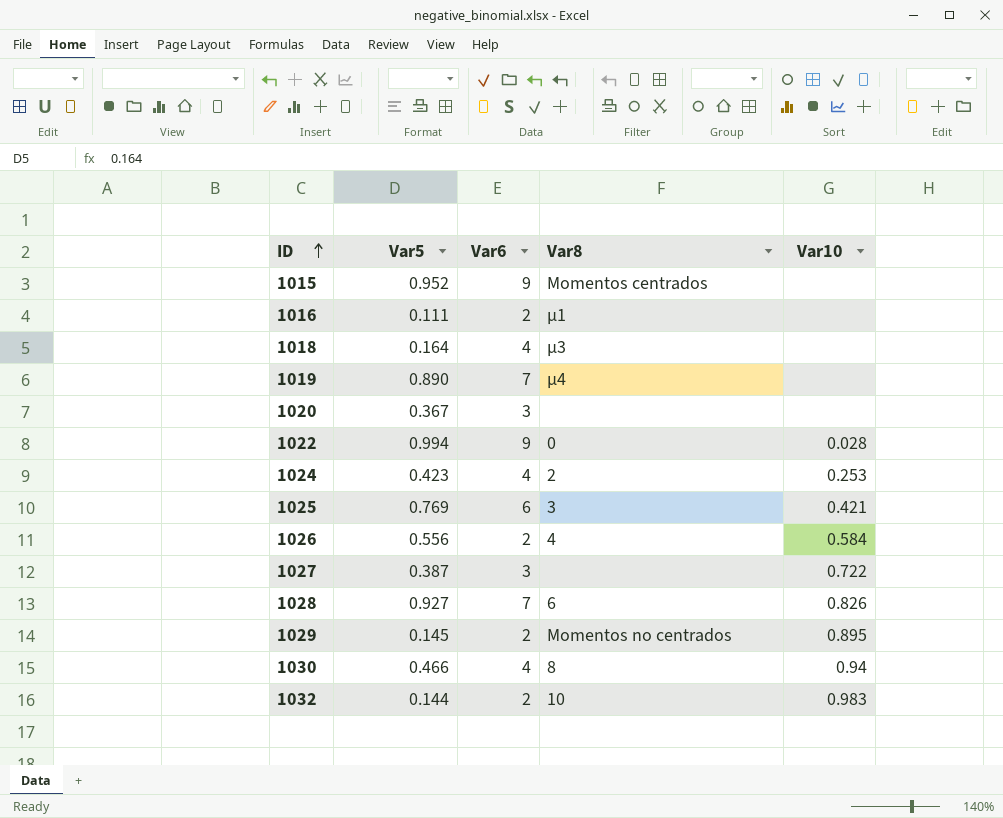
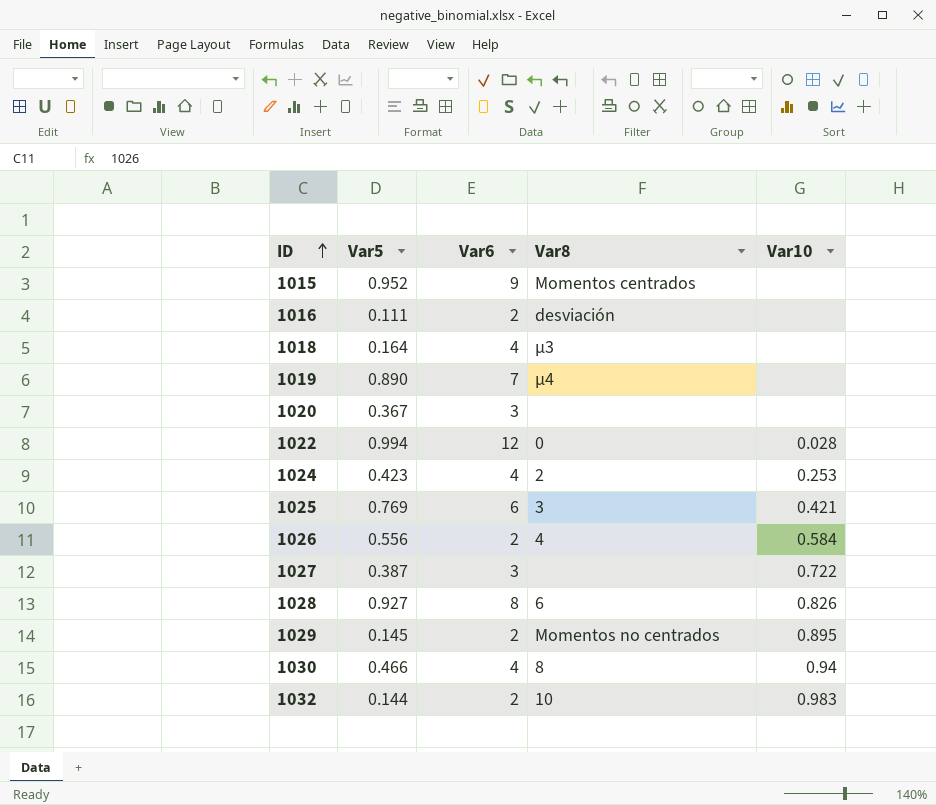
1016 | Var8: μ1 -> desviación
1022 | Var6: 9 -> 12
1028 | Var6: 7 -> 8

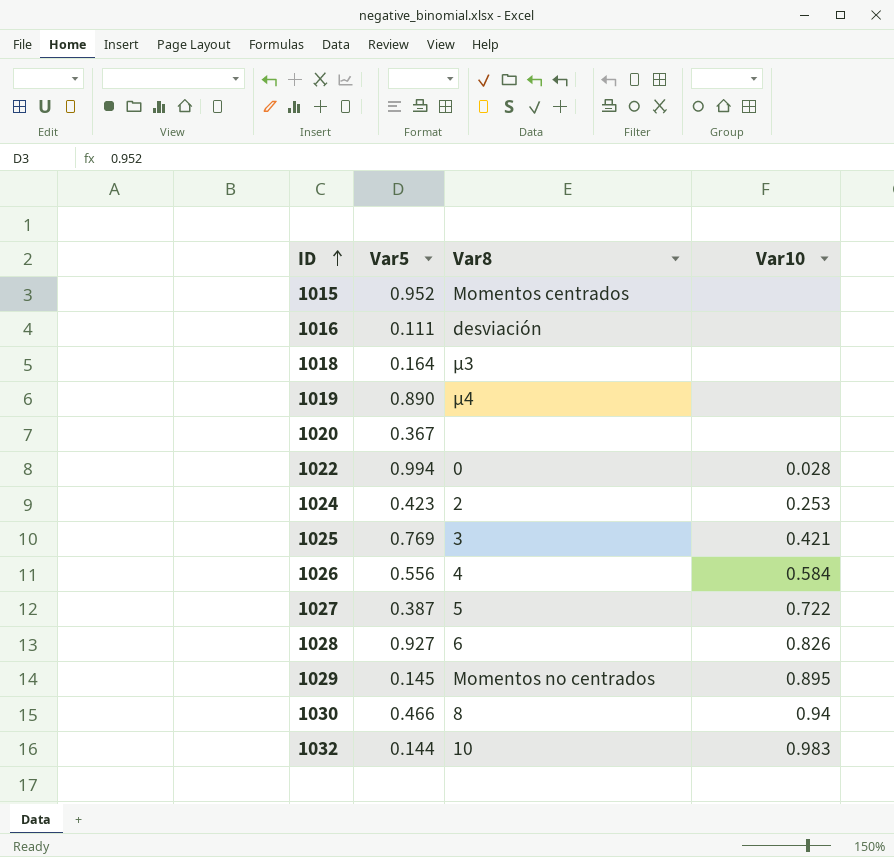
column Var6 | position: 3 -> none
1027 | Var8: none -> 5

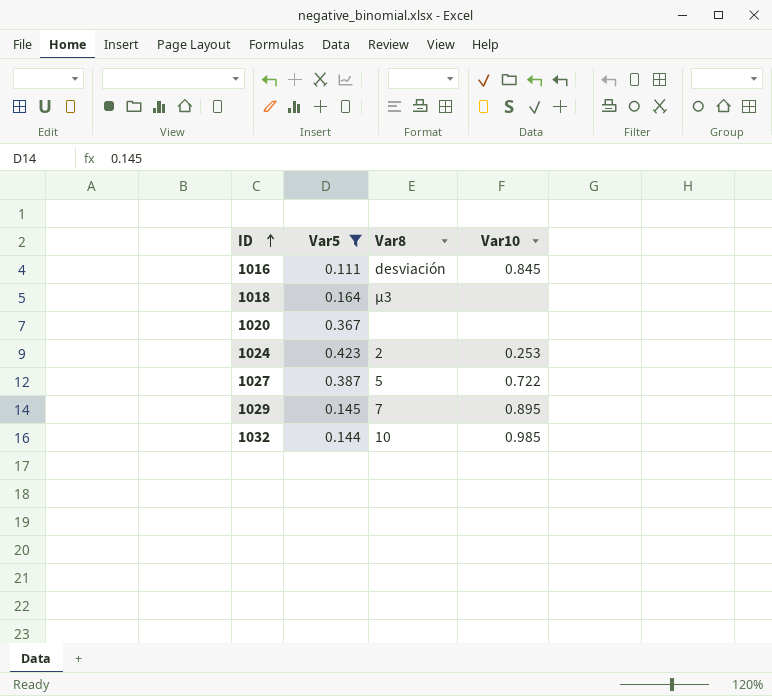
filter: none -> Var5 <= 0.423
1016 | Var10: none -> 0.845
1029 | Var8: Momentos no centrados -> 7
1032 | Var10: 0.983 -> 0.985

